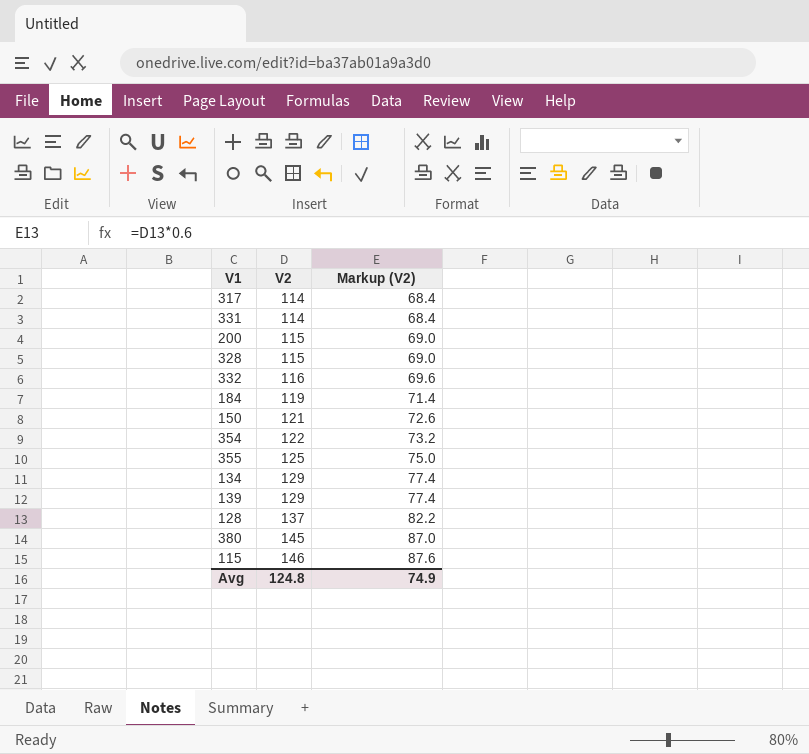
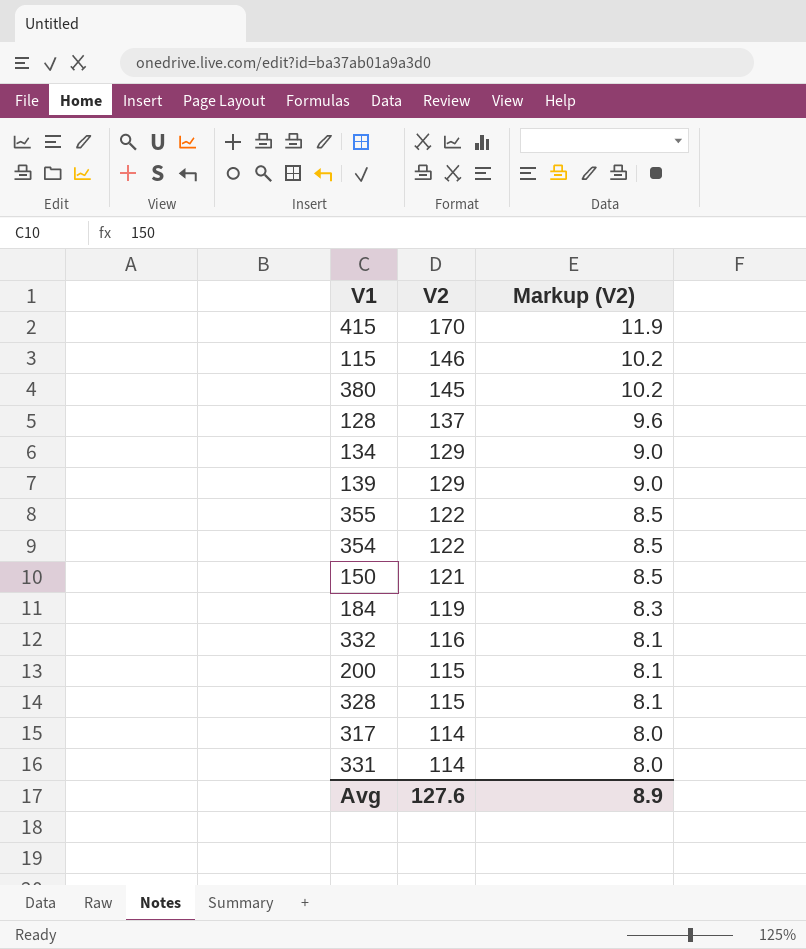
row order: V2 ascending -> V2 descending
column Markup (V2) | formula: [V2] * 0.6 -> [V2] * 0.07
row 415: none -> 170 | 11.9
355 | V2: 125 -> 122
Avg | V2: 124.8 -> 127.6
Avg | Markup (V2): 74.9 -> 8.9

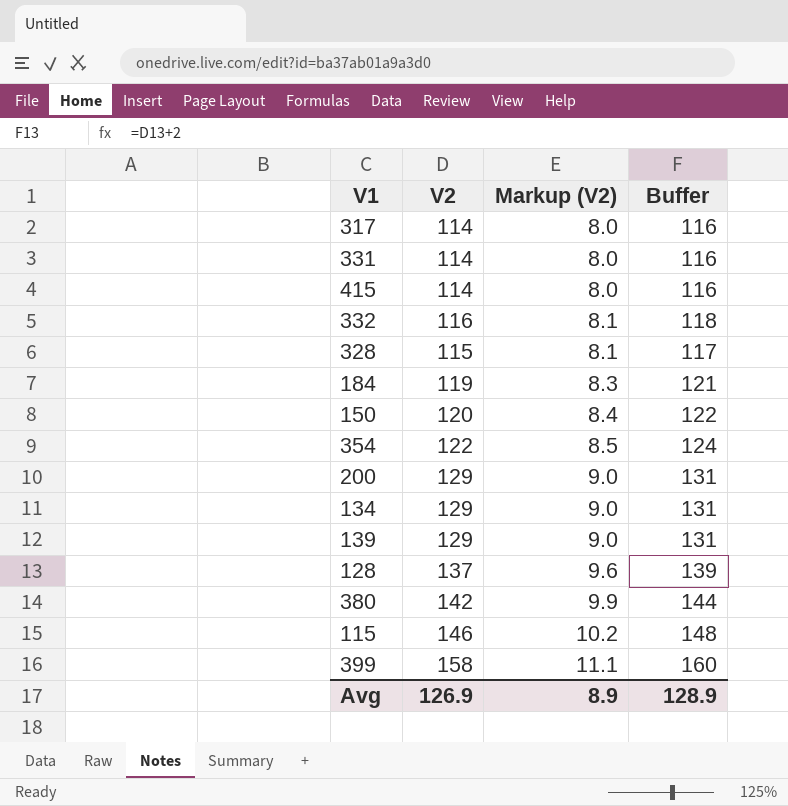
row order: V2 descending -> Markup (V2) ascending
column Buffer | formula: none -> [V2] + 2
row 355: 122 | 8.5 -> none
415 | V2: 170 -> 114
415 | Markup (V2): 11.9 -> 8.0
150 | V2: 121 -> 120
150 | Markup (V2): 8.5 -> 8.4
200 | V2: 115 -> 129
200 | Markup (V2): 8.1 -> 9.0
380 | V2: 145 -> 142
380 | Markup (V2): 10.2 -> 9.9
row 399: none -> 158 | 11.1 | 160
Avg | V2: 127.6 -> 126.9

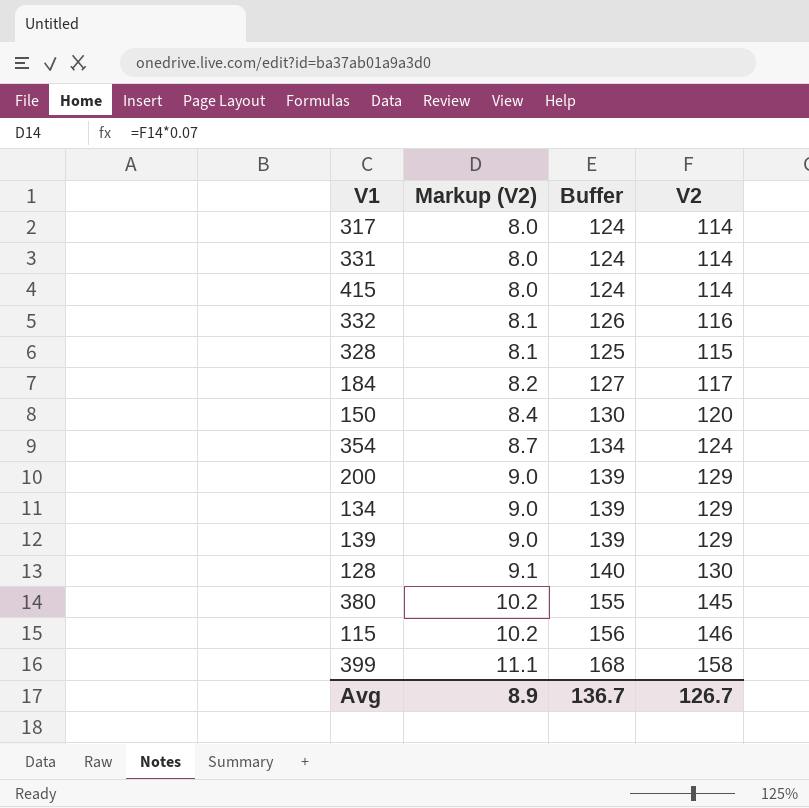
column Buffer | formula: [V2] + 2 -> [V2] + 10
column V2 | position: 2 -> 4
184 | Markup (V2): 8.3 -> 8.2
184 | V2: 119 -> 117
354 | Markup (V2): 8.5 -> 8.7
354 | V2: 122 -> 124
128 | Markup (V2): 9.6 -> 9.1
128 | V2: 137 -> 130
380 | Markup (V2): 9.9 -> 10.2
380 | V2: 142 -> 145
Avg | Buffer: 128.9 -> 136.7
Avg | V2: 126.9 -> 126.7

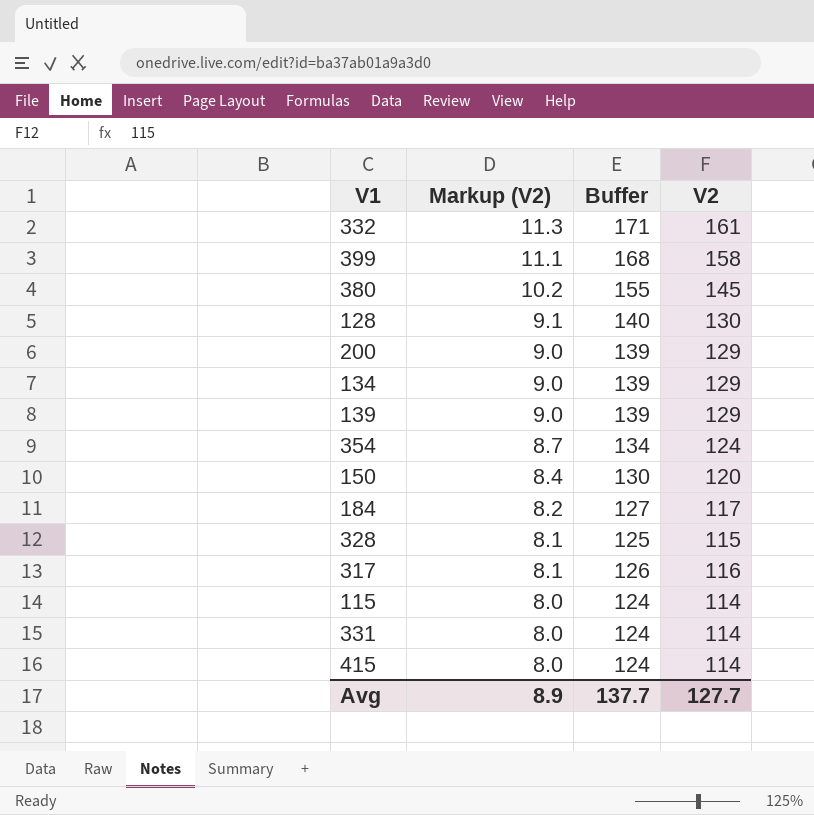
row order: Markup (V2) ascending -> Markup (V2) descending
332 | Markup (V2): 8.1 -> 11.3
332 | Buffer: 126 -> 171
332 | V2: 116 -> 161
317 | Markup (V2): 8.0 -> 8.1
317 | Buffer: 124 -> 126
317 | V2: 114 -> 116
115 | Markup (V2): 10.2 -> 8.0
115 | Buffer: 156 -> 124
115 | V2: 146 -> 114
Avg | Buffer: 136.7 -> 137.7
Avg | V2: 126.7 -> 127.7

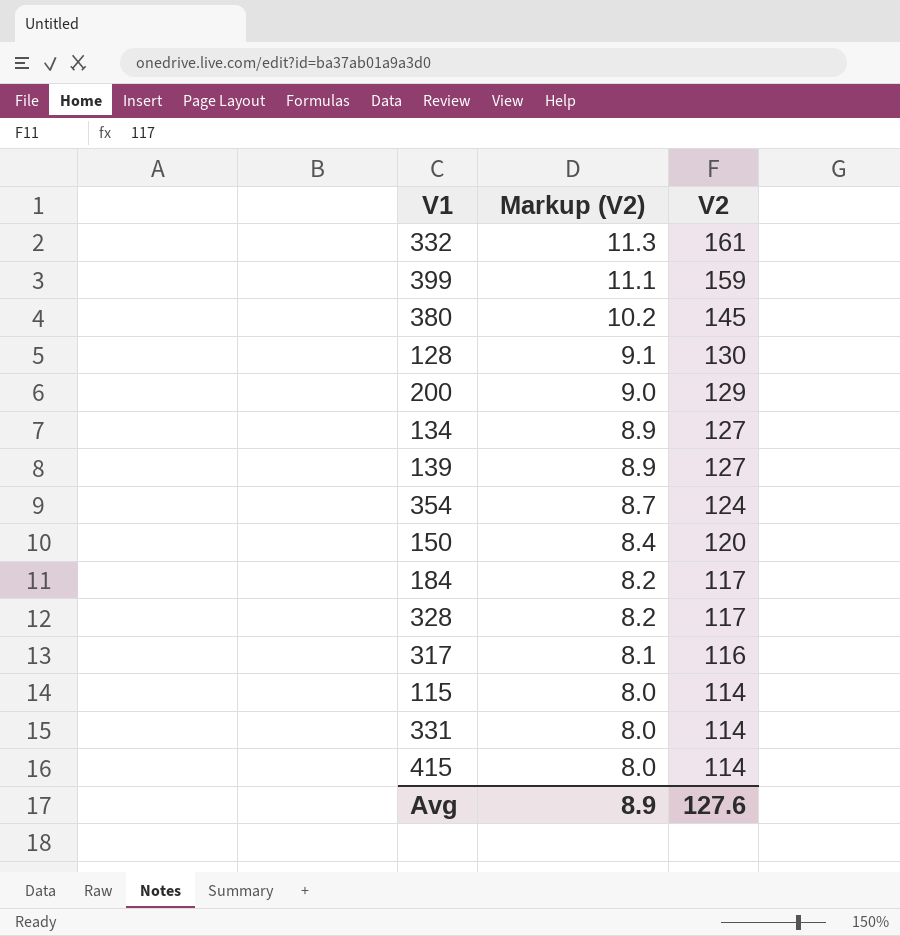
column Buffer | formula: [V2] + 10 -> none
399 | V2: 158 -> 159
134 | Markup (V2): 9.0 -> 8.9
134 | V2: 129 -> 127
139 | Markup (V2): 9.0 -> 8.9
139 | V2: 129 -> 127
328 | Markup (V2): 8.1 -> 8.2
328 | V2: 115 -> 117
Avg | V2: 127.7 -> 127.6

